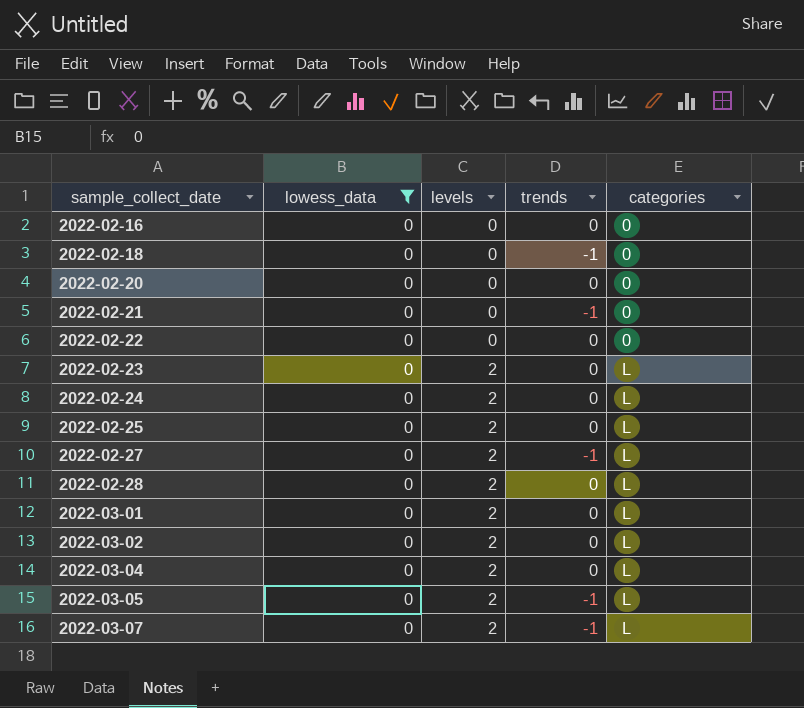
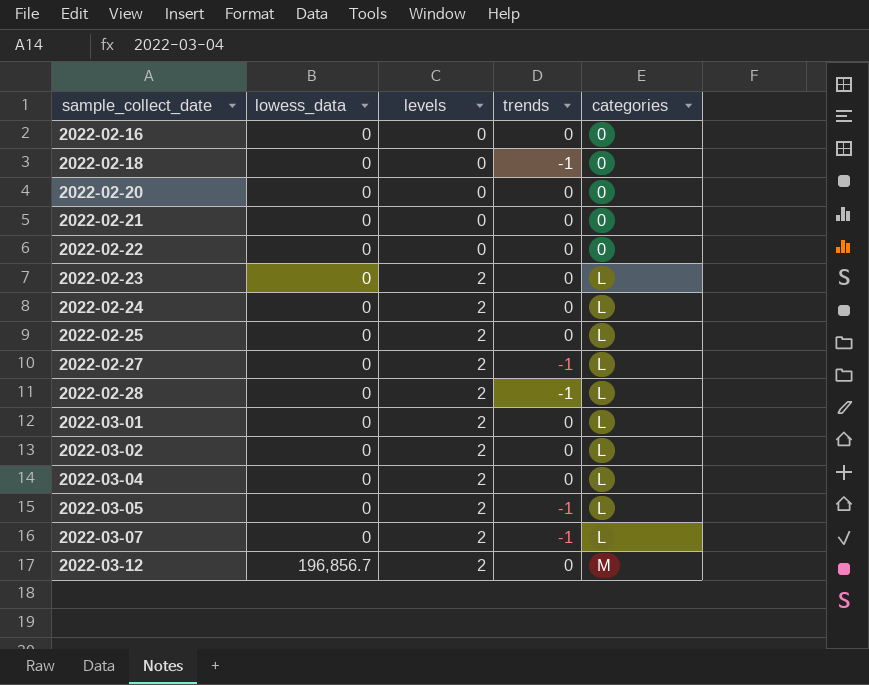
filter: lowess_data = 0 -> none
2022-02-21 | trends: -1 -> 0
2022-02-28 | trends: 0 -> -1

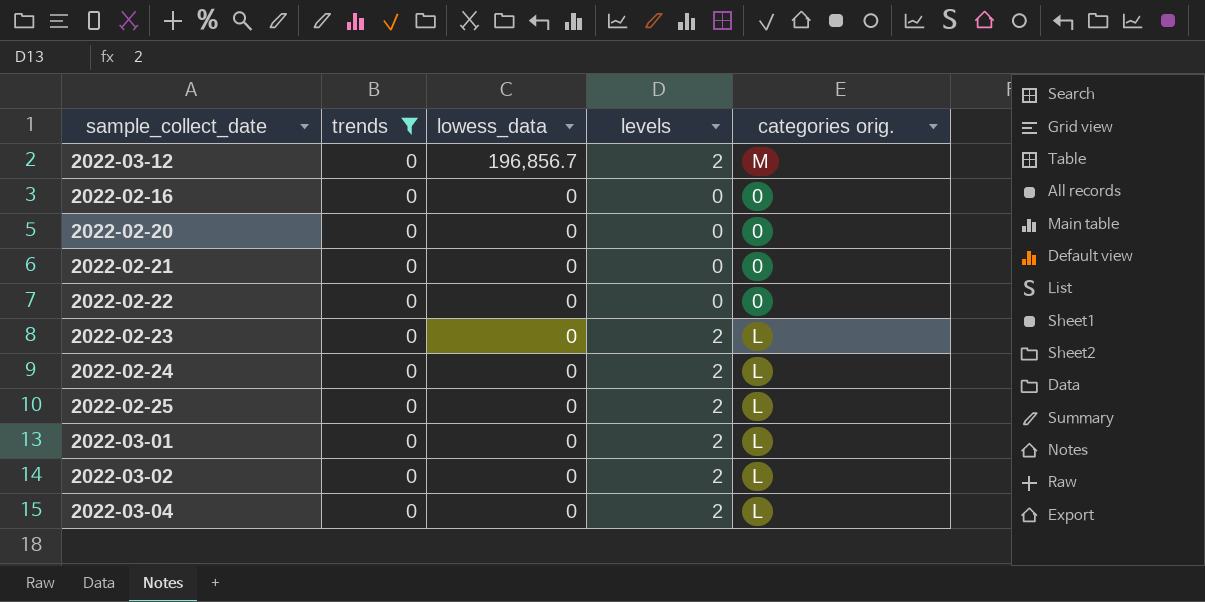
filter: none -> trends = 0
row order: sample_collect_date ascending -> lowess_data descending
column trends | position: 4 -> 2
column name: categories -> categories orig.

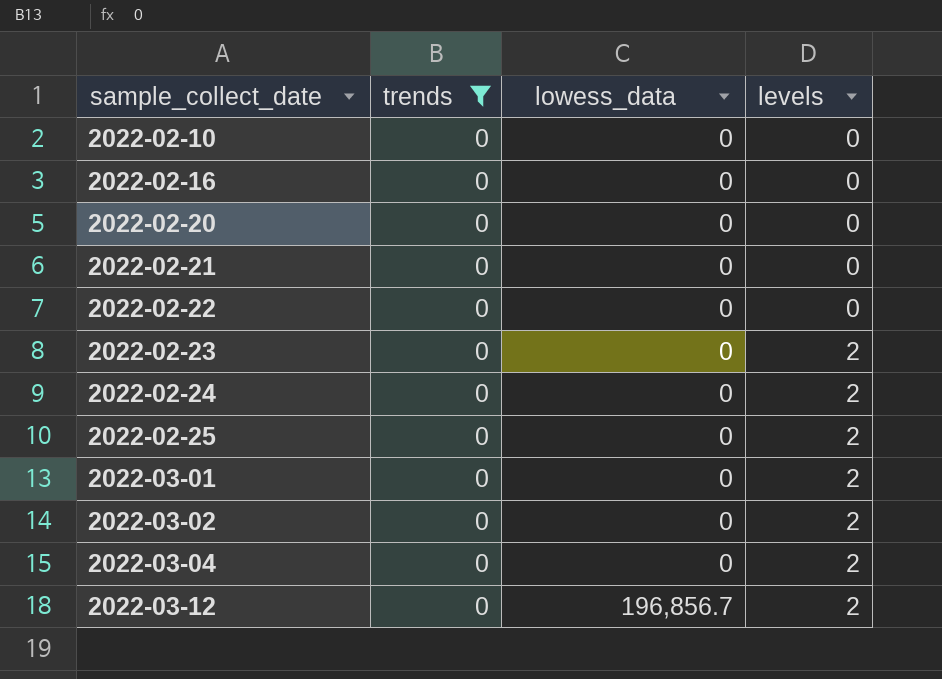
row order: lowess_data descending -> sample_collect_date ascending
column categories orig. | position: 5 -> none
row 2022-02-10: none -> 0 | 0 | 0

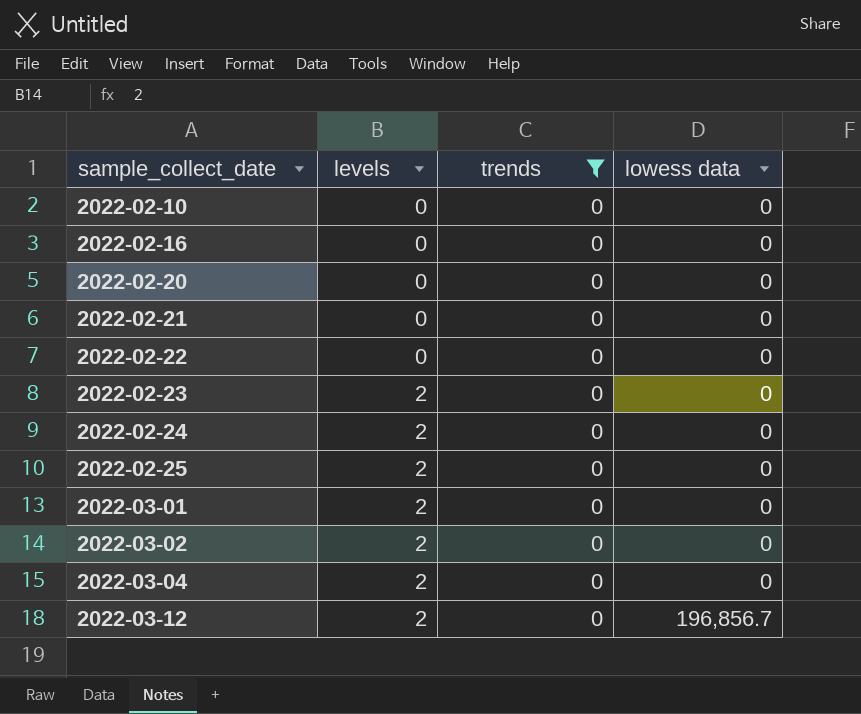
column levels | position: 4 -> 2
column name: lowess_data -> lowess data

